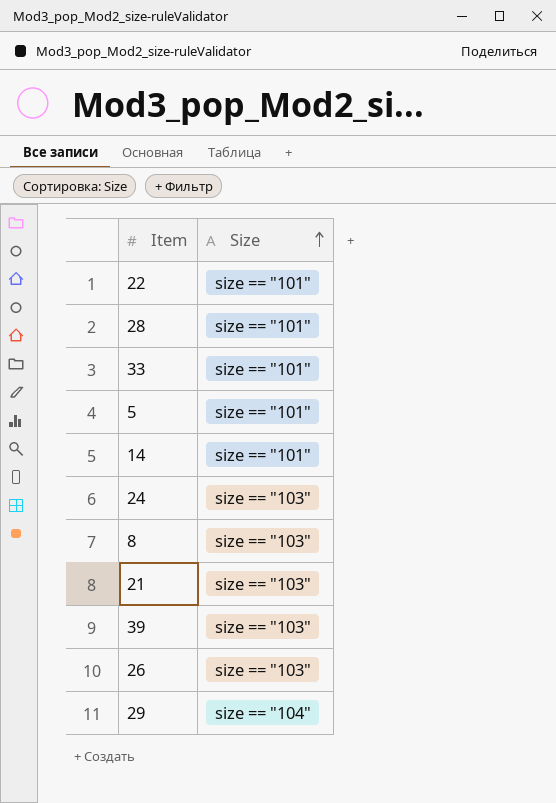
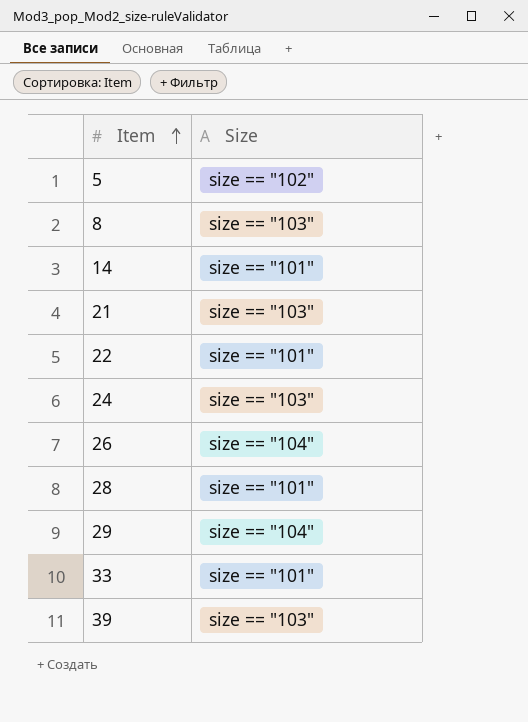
row order: Size ascending -> Item ascending
5 | Size: size == "101" -> size == "102"
26 | Size: size == "103" -> size == "104"

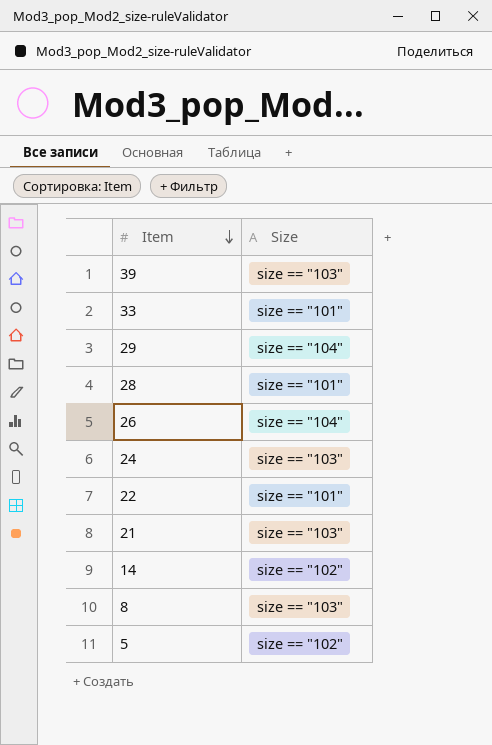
row order: Item ascending -> Item descending
14 | Size: size == "101" -> size == "102"

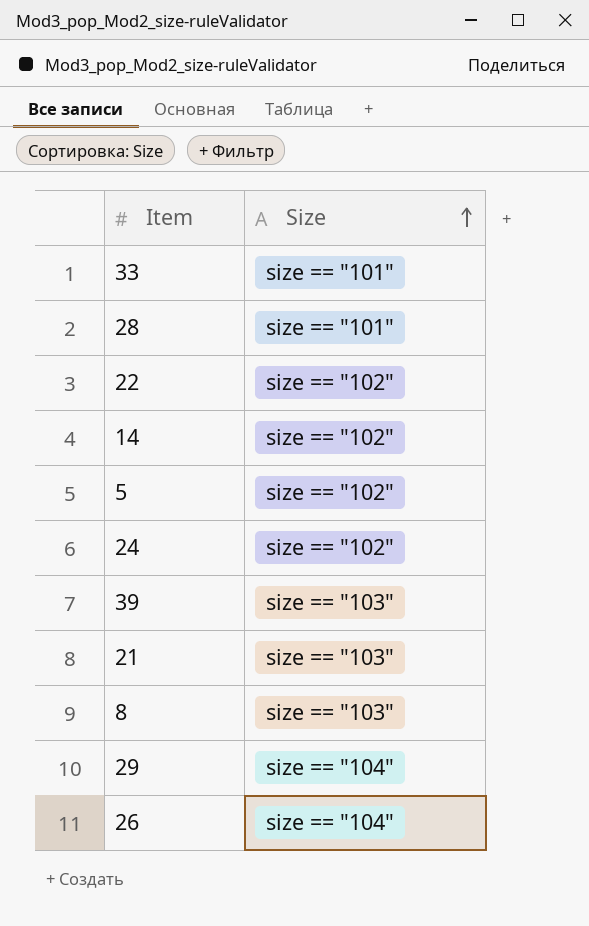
row order: Item descending -> Size ascending
22 | Size: size == "101" -> size == "102"
24 | Size: size == "103" -> size == "102"

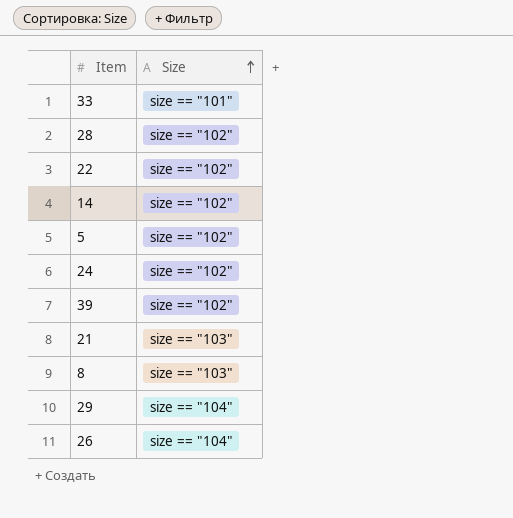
28 | Size: size == "101" -> size == "102"
39 | Size: size == "103" -> size == "102"

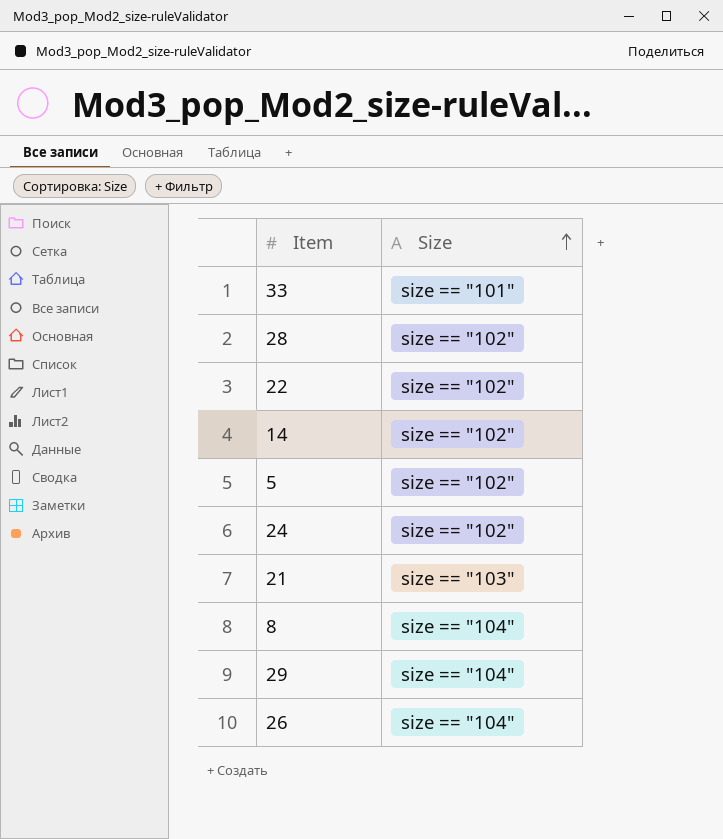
row 39: size == "102" -> none
8 | Size: size == "103" -> size == "104"

